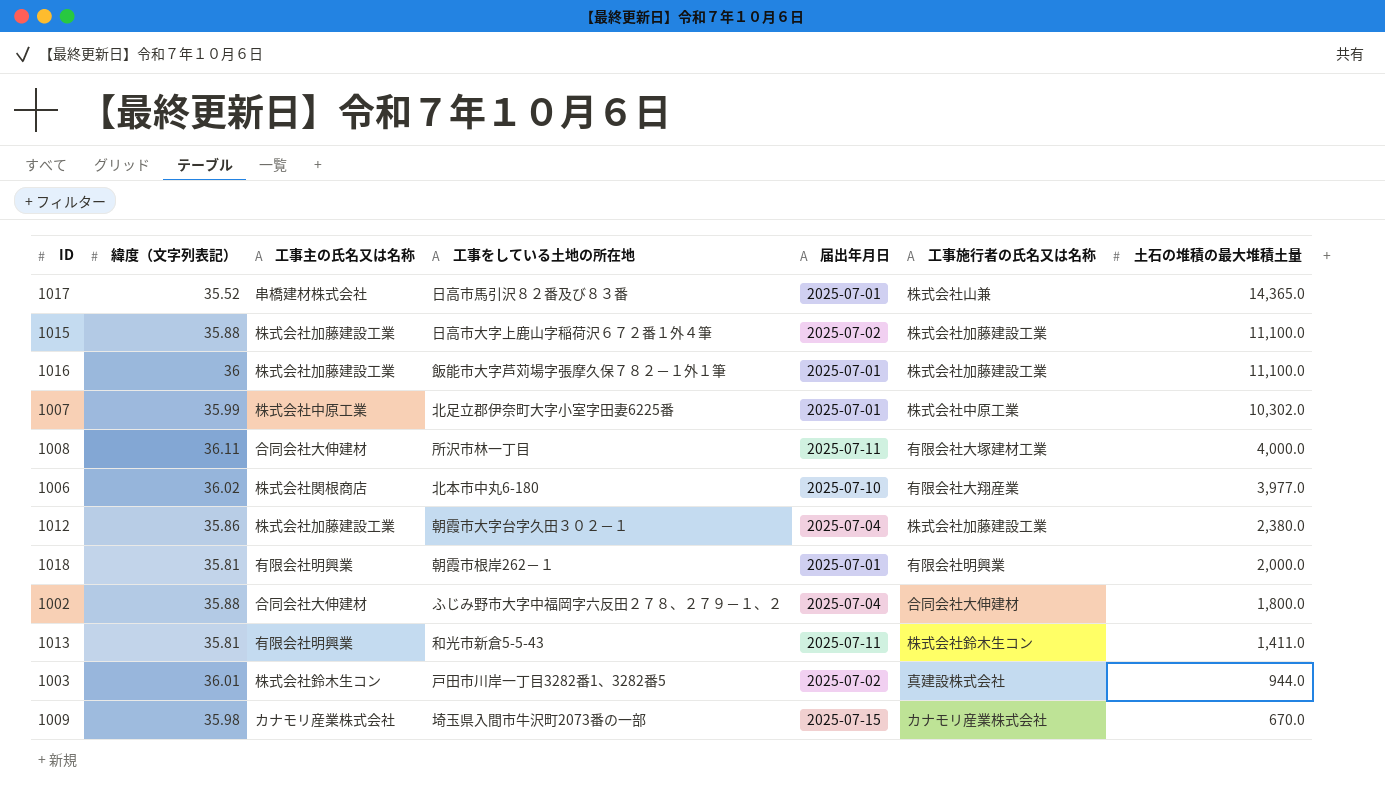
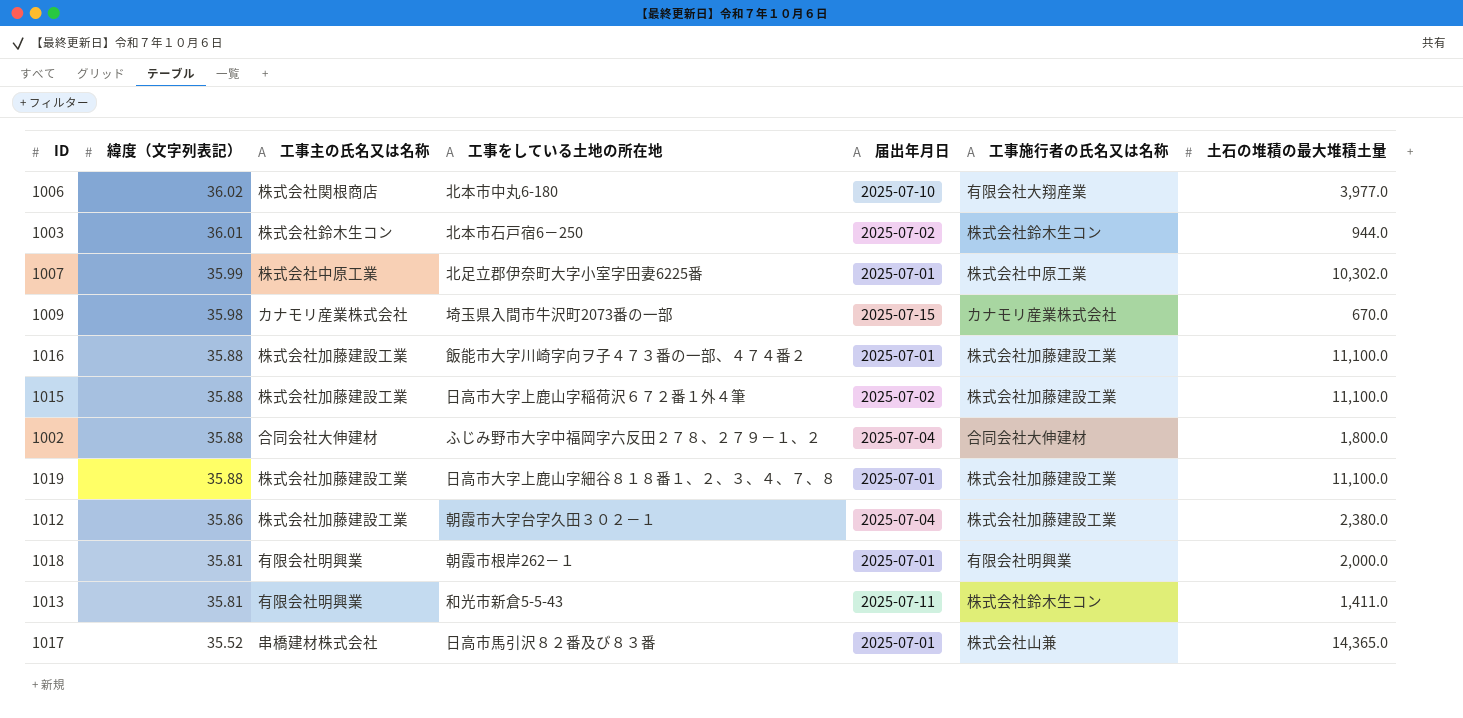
row order: 土石の堆積の最大堆積土量 descending -> 緯度（文字列表記） descending
row 1008: 36.11 | 合同会社大伸建材 | 所沢市林一丁目 | 2025-07-11 | 有限会社大塚建材工業 | 4,000.0 -> none
1003 | 工事をしている土地の所在地: 戸田市川岸一丁目3282番1、3282番5 -> 北本市石戸宿6－250
1003 | 工事施行者の氏名又は名称: 真建設株式会社 -> 株式会社鈴木生コン
1016 | 緯度（文字列表記）: 36 -> 35.88
1016 | 工事をしている土地の所在地: 飯能市大字芦苅場字張摩久保７８２－１外１筆 -> 飯能市大字川崎字向ヲ子４７３番の一部、４７４番２
row 1019: none -> 35.88 | 株式会社加藤建設工業 | 日高市大字上鹿山字細谷８１８番１、２、３、４、７、８ | 2025-07-01 | 株式会社加藤建設工業 | 11,100.0

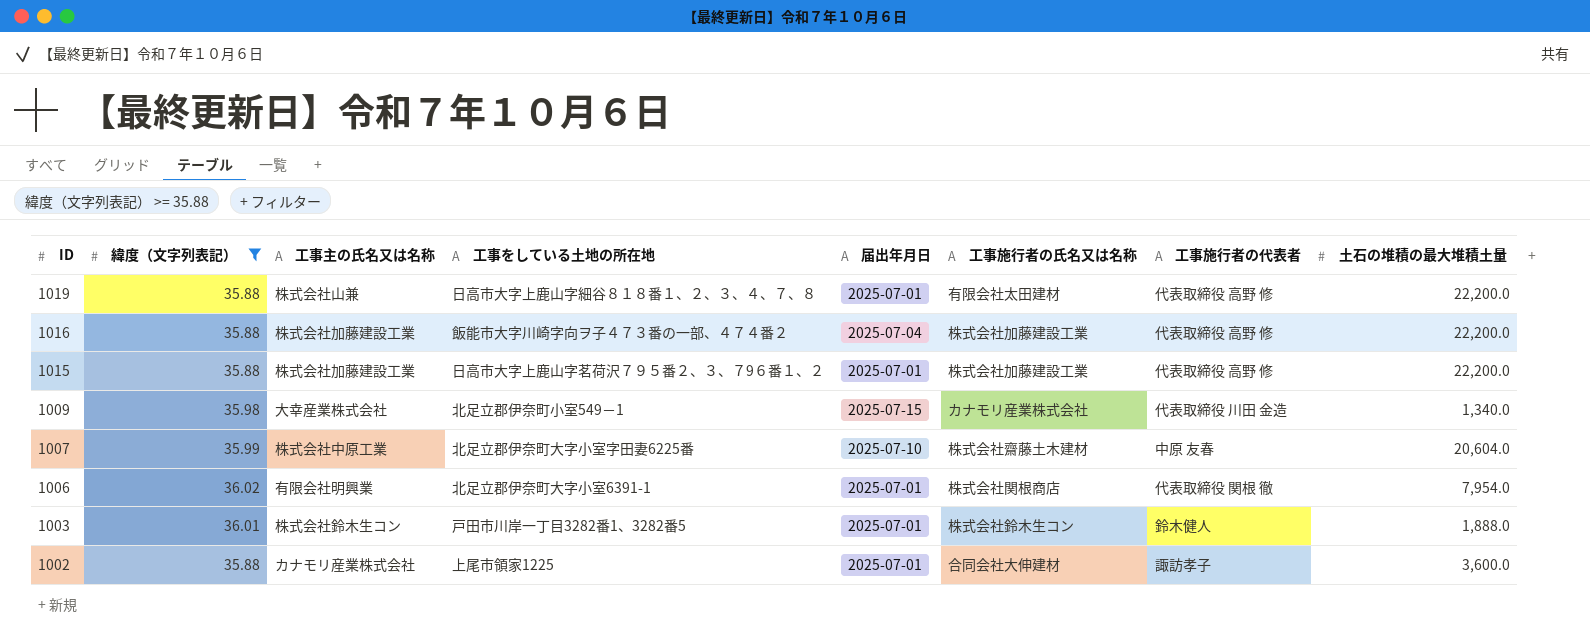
filter: none -> 緯度（文字列表記） >= 35.88
row order: 緯度（文字列表記） descending -> ID descending
column 工事施行者の代表者 | position: none -> 7
1019 | 工事主の氏名又は名称: 株式会社加藤建設工業 -> 株式会社山兼
1019 | 工事施行者の氏名又は名称: 株式会社加藤建設工業 -> 有限会社太田建材
1019 | 土石の堆積の最大堆積土量: 11,100.0 -> 22,200.0
1016 | 届出年月日: 2025-07-01 -> 2025-07-04
1016 | 土石の堆積の最大堆積土量: 11,100.0 -> 22,200.0
1015 | 工事をしている土地の所在地: 日高市大字上鹿山字稲荷沢６７２番１外４筆 -> 日高市大字上鹿山字茗荷沢７９５番２、３、７9６番１、２
1015 | 届出年月日: 2025-07-02 -> 2025-07-01
1015 | 土石の堆積の最大堆積土量: 11,100.0 -> 22,200.0
1009 | 工事主の氏名又は名称: カナモリ産業株式会社 -> 大幸産業株式会社
1009 | 工事をしている土地の所在地: 埼玉県入間市牛沢町2073番の一部 -> 北足立郡伊奈町小室549－1
1009 | 土石の堆積の最大堆積土量: 670.0 -> 1,340.0
1007 | 届出年月日: 2025-07-01 -> 2025-07-10
1007 | 工事施行者の氏名又は名称: 株式会社中原工業 -> 株式会社齋藤土木建材
1007 | 土石の堆積の最大堆積土量: 10,302.0 -> 20,604.0
1006 | 工事主の氏名又は名称: 株式会社関根商店 -> 有限会社明興業
1006 | 工事をしている土地の所在地: 北本市中丸6-180 -> 北足立郡伊奈町大字小室6391-1
1006 | 届出年月日: 2025-07-10 -> 2025-07-01
1006 | 工事施行者の氏名又は名称: 有限会社大翔産業 -> 株式会社関根商店
1006 | 土石の堆積の最大堆積土量: 3,977.0 -> 7,954.0
1003 | 工事をしている土地の所在地: 北本市石戸宿6－250 -> 戸田市川岸一丁目3282番1、3282番5
1003 | 届出年月日: 2025-07-02 -> 2025-07-01
1003 | 土石の堆積の最大堆積土量: 944.0 -> 1,888.0
1002 | 工事主の氏名又は名称: 合同会社大伸建材 -> カナモリ産業株式会社
1002 | 工事をしている土地の所在地: ふじみ野市大字中福岡字六反田２７８、２７９－１、２ -> 上尾市領家1225
1002 | 届出年月日: 2025-07-04 -> 2025-07-01
1002 | 土石の堆積の最大堆積土量: 1,800.0 -> 3,600.0

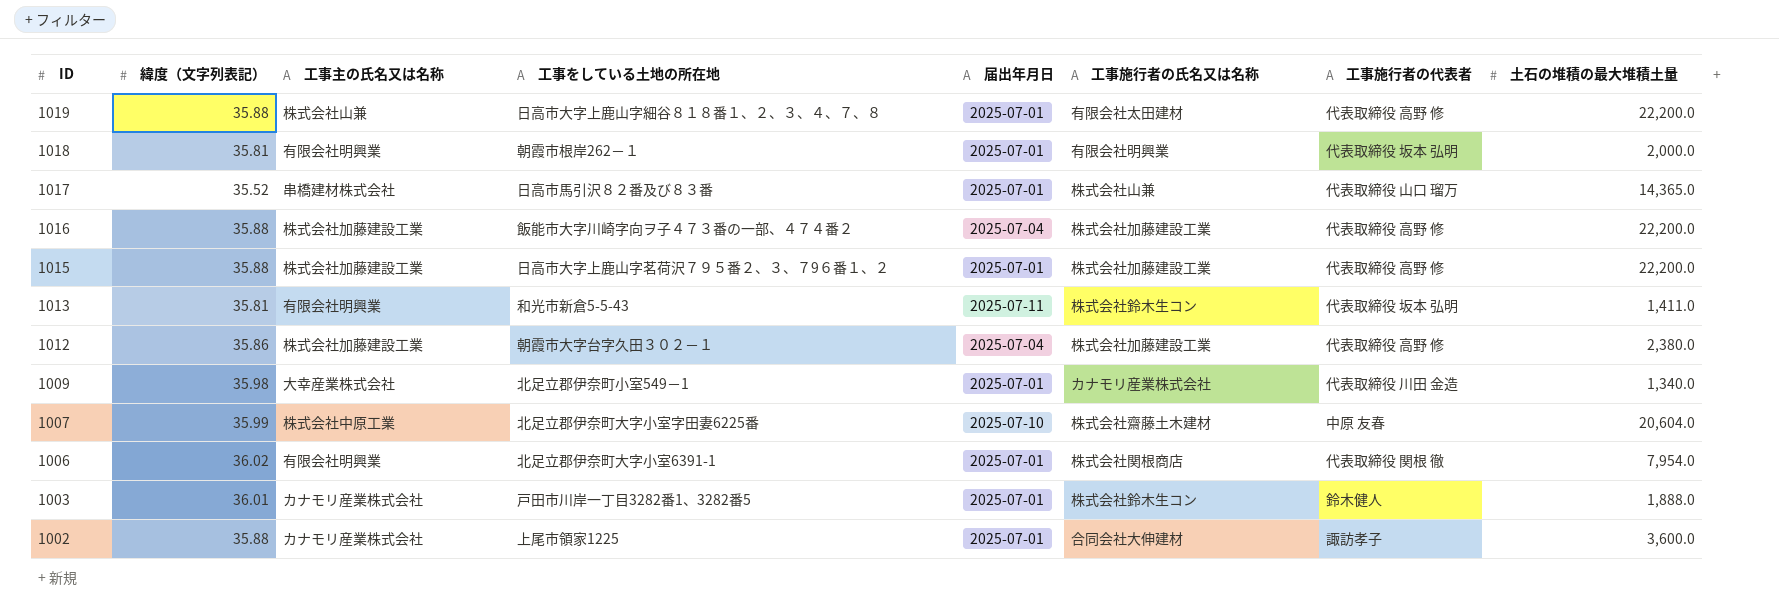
filter: 緯度（文字列表記） >= 35.88 -> none
1009 | 届出年月日: 2025-07-15 -> 2025-07-01
1003 | 工事主の氏名又は名称: 株式会社鈴木生コン -> カナモリ産業株式会社

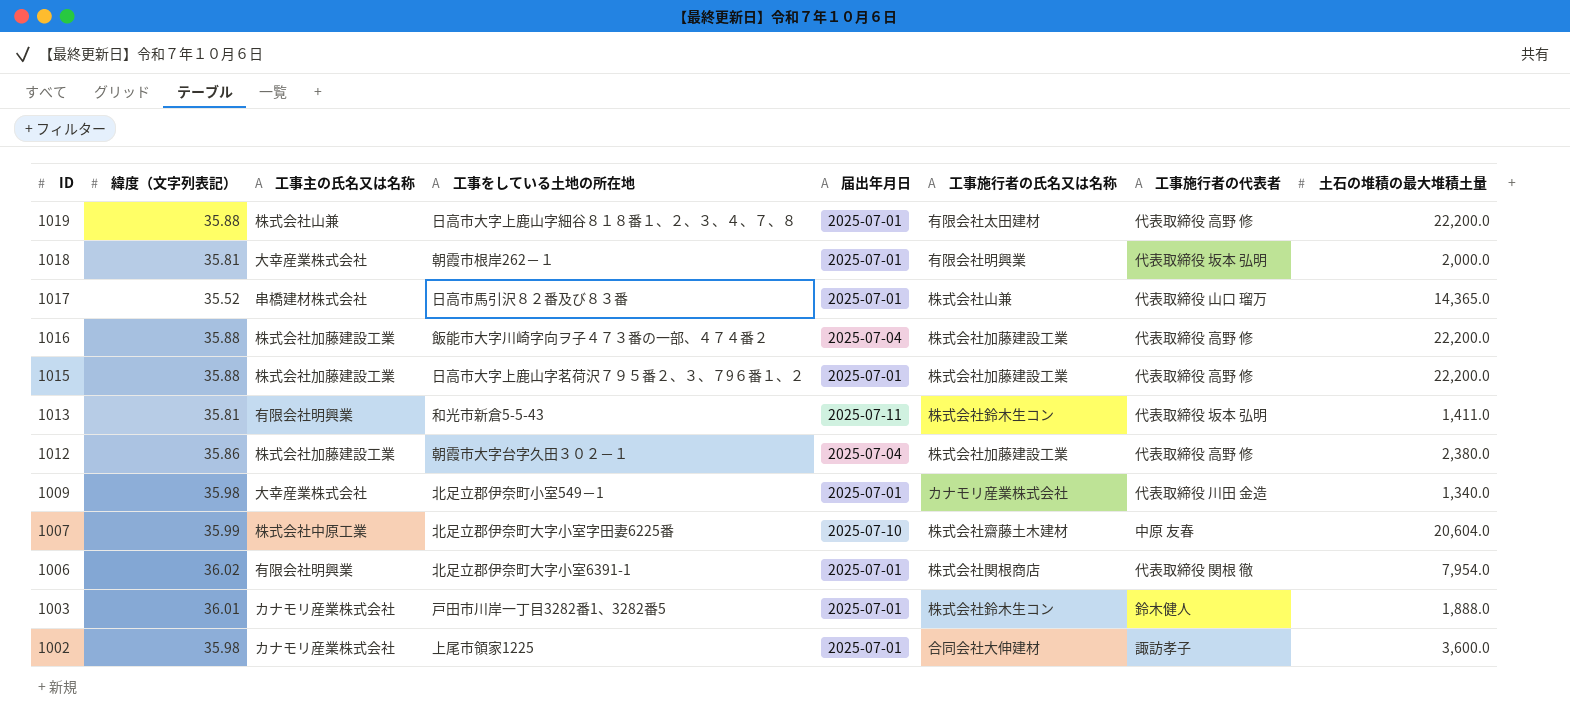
1018 | 工事主の氏名又は名称: 有限会社明興業 -> 大幸産業株式会社
1002 | 緯度（文字列表記）: 35.88 -> 35.98

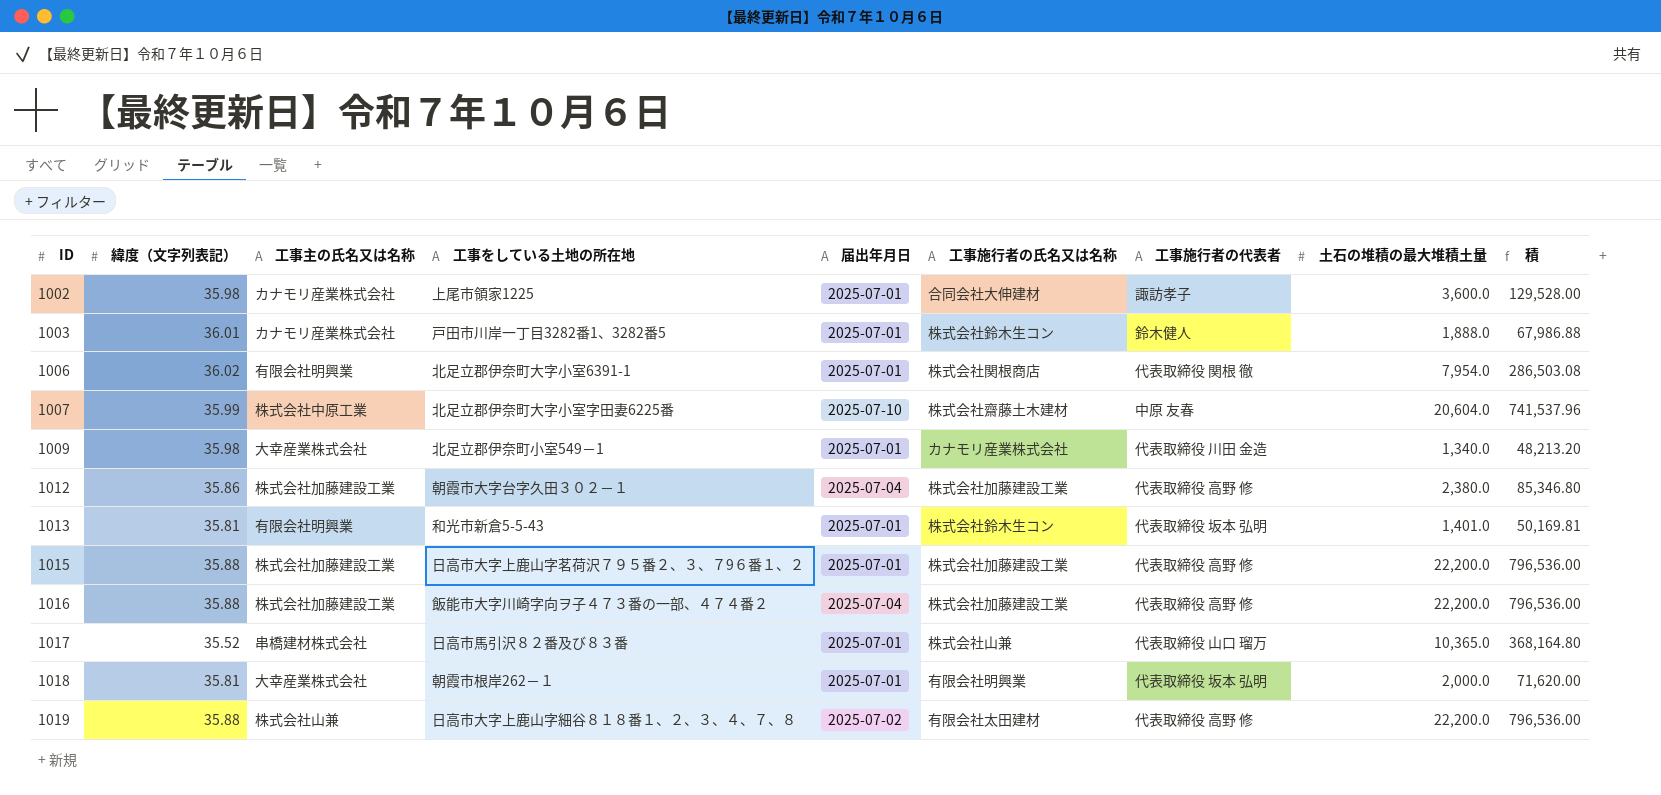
row order: ID descending -> ID ascending
column 積 | formula: none -> [緯度（文字列表記）] * [土石の堆積の最大堆積土量]
1013 | 届出年月日: 2025-07-11 -> 2025-07-01
1013 | 土石の堆積の最大堆積土量: 1,411.0 -> 1,401.0
1017 | 土石の堆積の最大堆積土量: 14,365.0 -> 10,365.0
1019 | 届出年月日: 2025-07-01 -> 2025-07-02

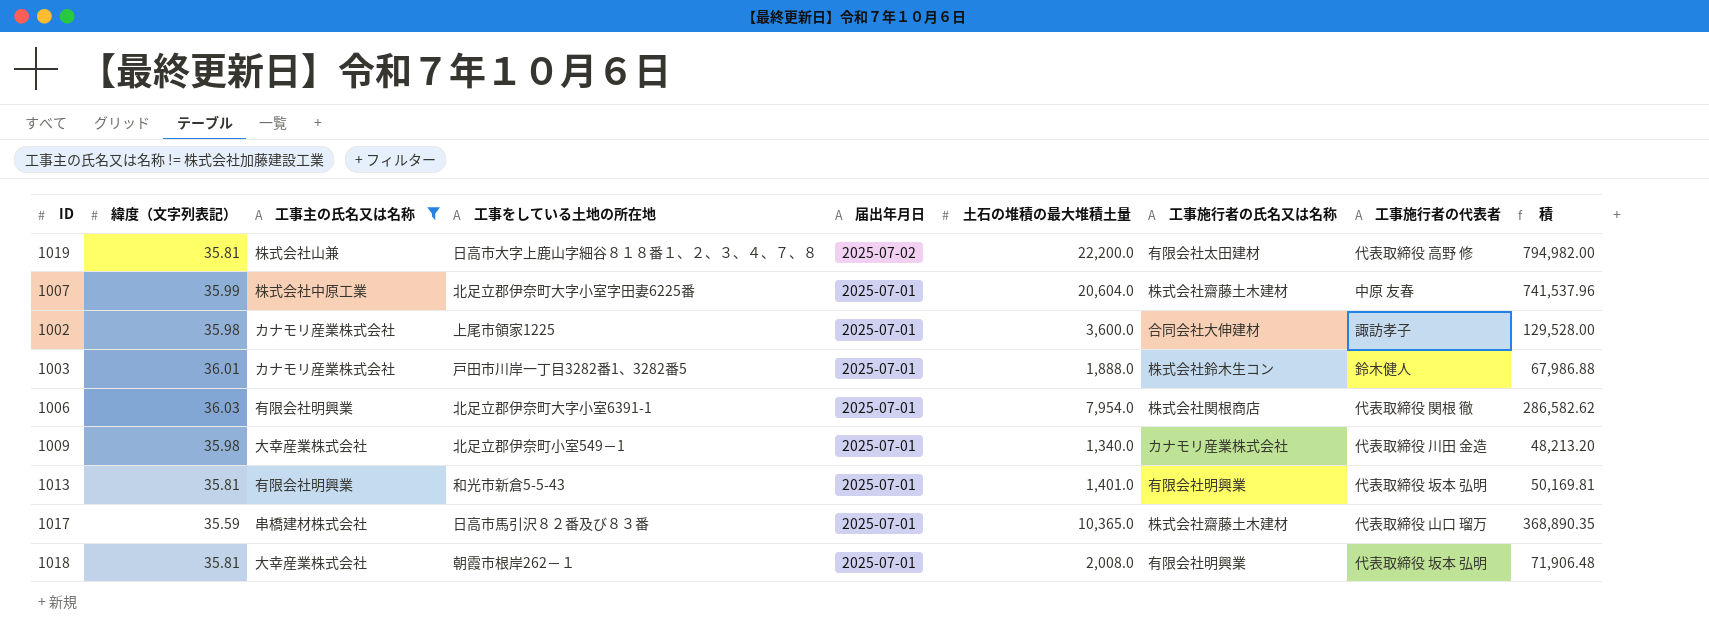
filter: none -> 工事主の氏名又は名称 != 株式会社加藤建設工業
row order: ID ascending -> 届出年月日 descending
column 土石の堆積の最大堆積土量 | position: 8 -> 6
1019 | 緯度（文字列表記）: 35.88 -> 35.81
1019 | 積: 796,536.00 -> 794,982.00
1007 | 届出年月日: 2025-07-10 -> 2025-07-01
1006 | 緯度（文字列表記）: 36.02 -> 36.03
1006 | 積: 286,503.08 -> 286,582.62
1013 | 工事施行者の氏名又は名称: 株式会社鈴木生コン -> 有限会社明興業
1017 | 緯度（文字列表記）: 35.52 -> 35.59
1017 | 工事施行者の氏名又は名称: 株式会社山兼 -> 株式会社齋藤土木建材
1017 | 積: 368,164.80 -> 368,890.35
1018 | 土石の堆積の最大堆積土量: 2,000.0 -> 2,008.0
1018 | 積: 71,620.00 -> 71,906.48

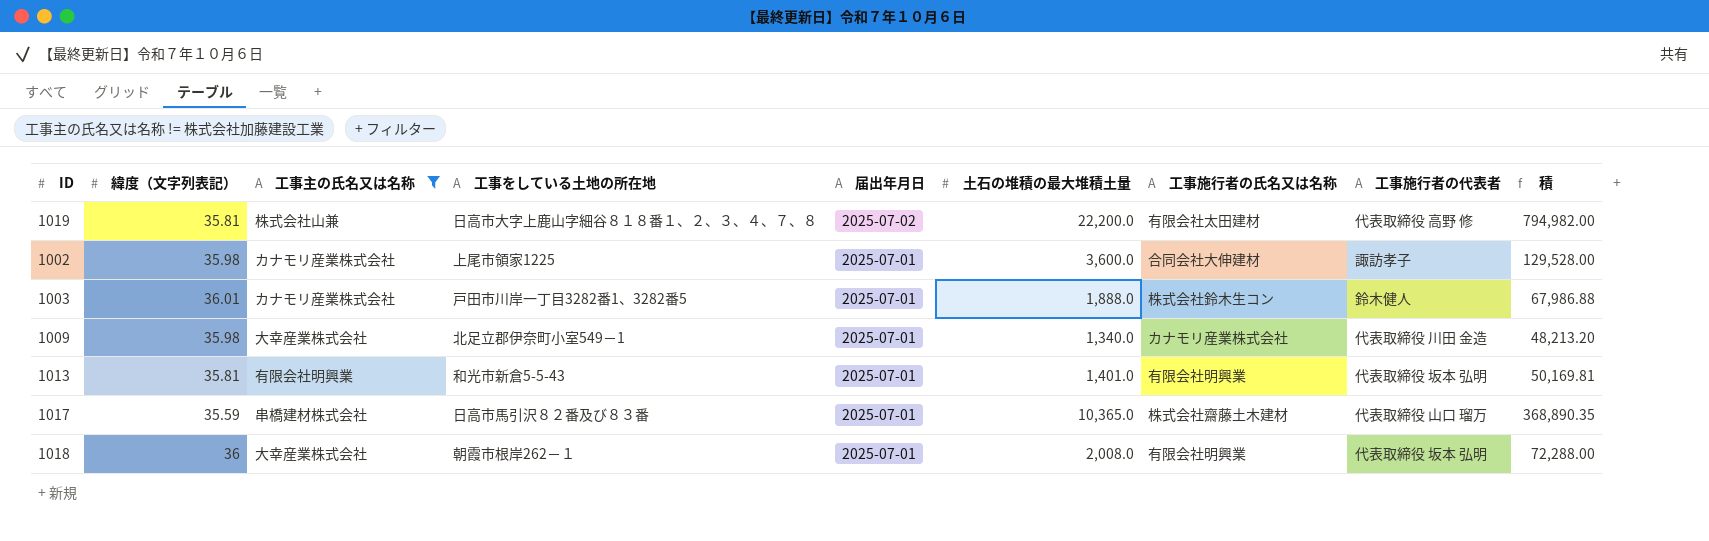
row 1007: 35.99 | 株式会社中原工業 | 北足立郡伊奈町大字小室字田妻6225番 | 2025-07-01 | 20,604.0 | 株式会社齋藤土木建材 | 中原 友春 | 741,537.96 -> none
row 1006: 36.03 | 有限会社明興業 | 北足立郡伊奈町大字小室6391-1 | 2025-07-01 | 7,954.0 | 株式会社関根商店 | 代表取締役 関根 徹 | 286,582.62 -> none
1018 | 緯度（文字列表記）: 35.81 -> 36
1018 | 積: 71,906.48 -> 72,288.00

